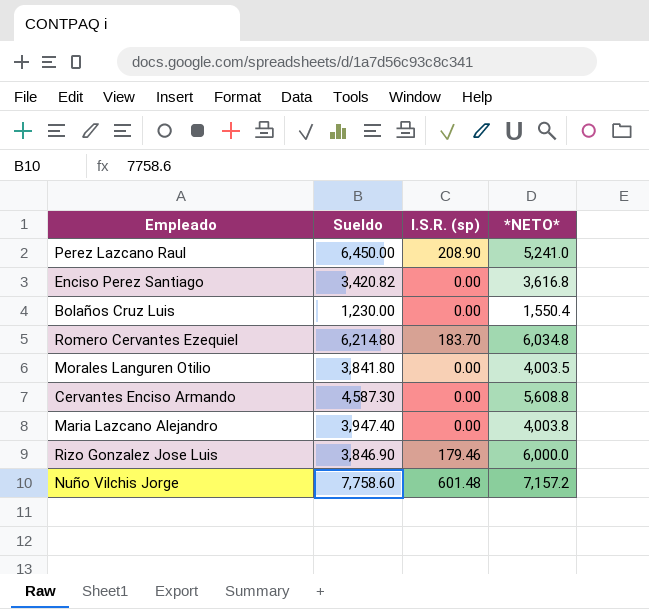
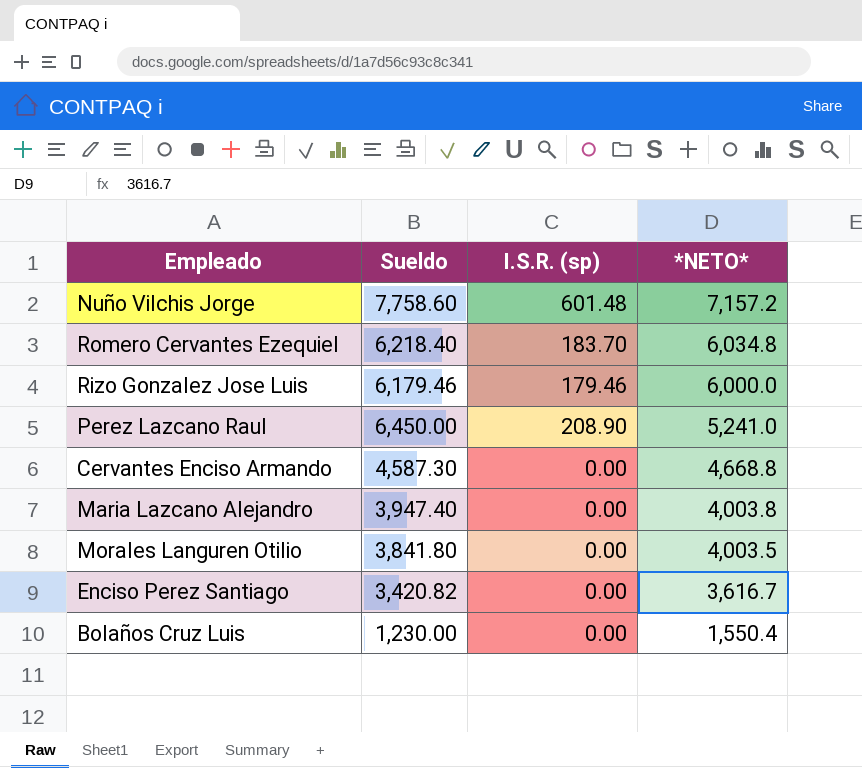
row order: none -> *NETO* descending
Romero Cervantes Ezequiel | Sueldo: 6,214.80 -> 6,218.40
Rizo Gonzalez Jose Luis | Sueldo: 3,846.90 -> 6,179.46
Cervantes Enciso Armando | *NETO*: 5,608.8 -> 4,668.8
Enciso Perez Santiago | *NETO*: 3,616.8 -> 3,616.7

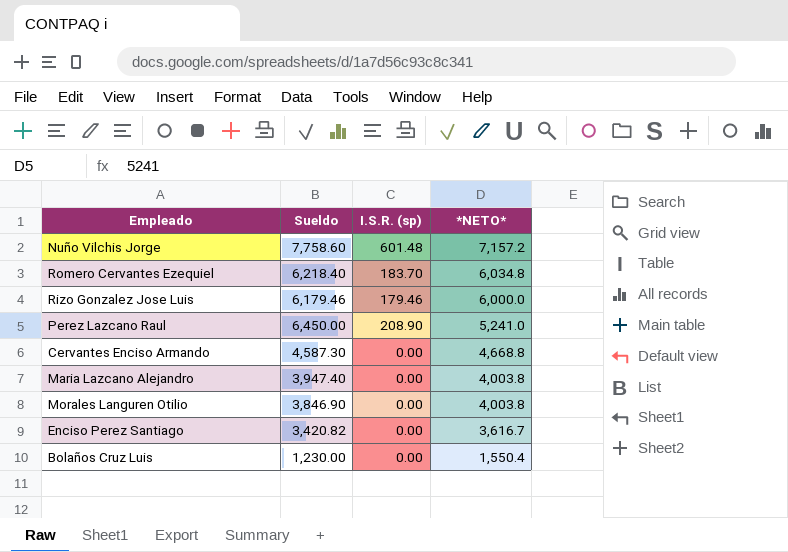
Morales Languren Otilio | Sueldo: 3,841.80 -> 3,846.90
Morales Languren Otilio | *NETO*: 4,003.5 -> 4,003.8

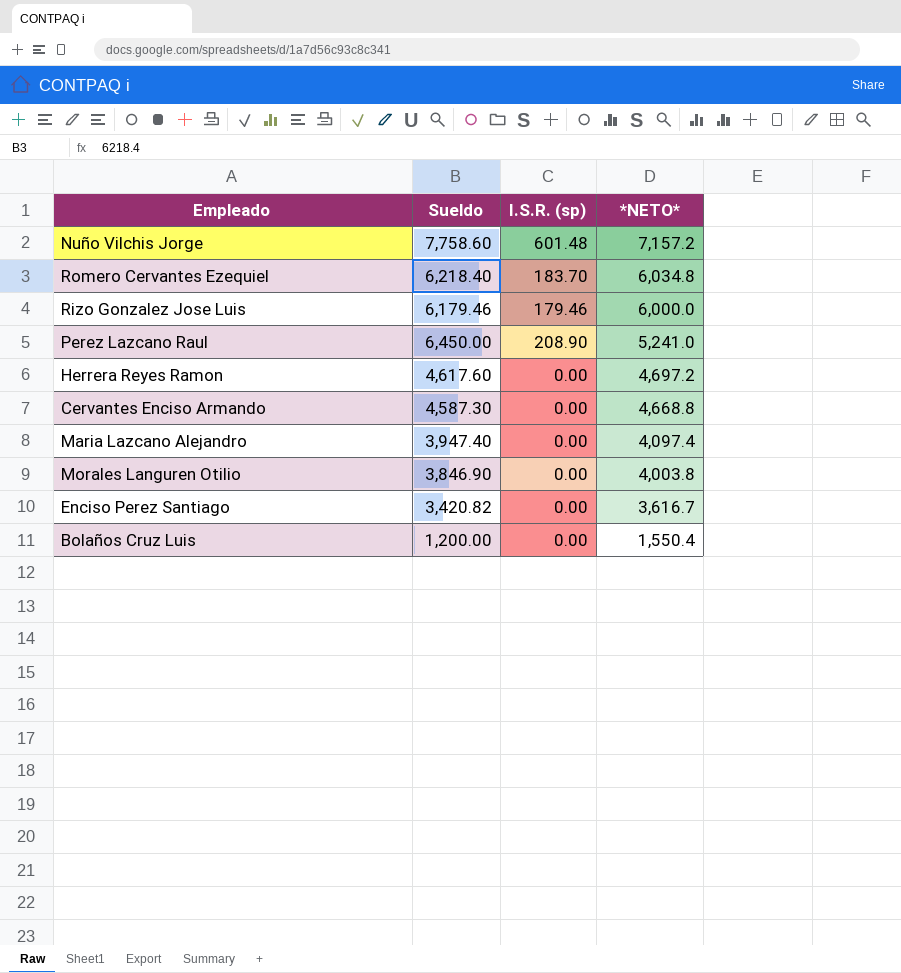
row Herrera Reyes Ramon: none -> 4,617.60 | 0.00 | 4,697.2
Maria Lazcano Alejandro | *NETO*: 4,003.8 -> 4,097.4
Bolaños Cruz Luis | Sueldo: 1,230.00 -> 1,200.00

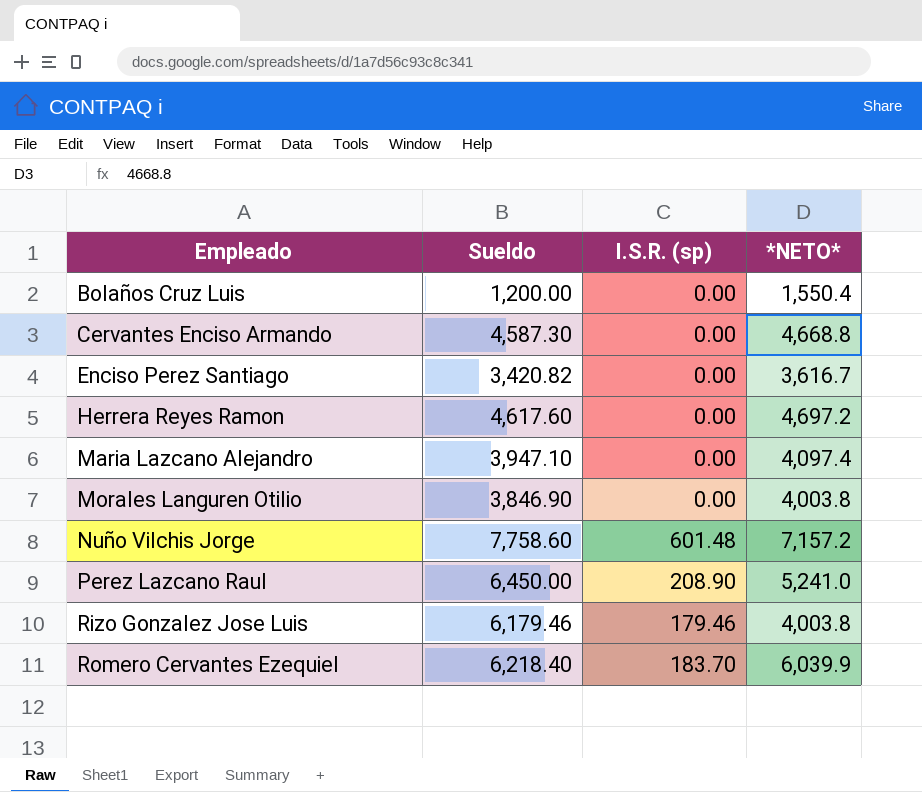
row order: *NETO* descending -> Empleado ascending
Maria Lazcano Alejandro | Sueldo: 3,947.40 -> 3,947.10
Rizo Gonzalez Jose Luis | *NETO*: 6,000.0 -> 4,003.8
Romero Cervantes Ezequiel | *NETO*: 6,034.8 -> 6,039.9

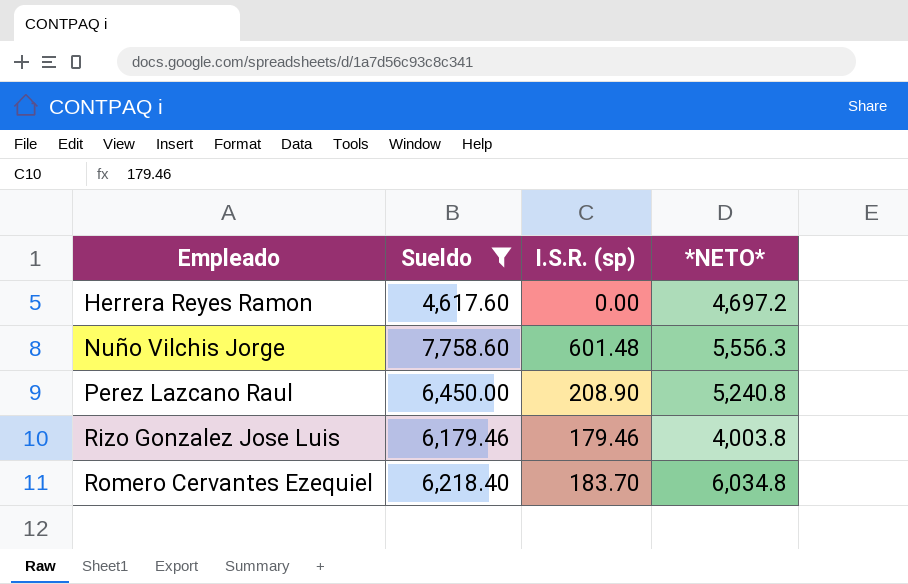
filter: none -> Sueldo >= 4,617.60
Nuño Vilchis Jorge | *NETO*: 7,157.2 -> 5,556.3
Perez Lazcano Raul | *NETO*: 5,241.0 -> 5,240.8
Romero Cervantes Ezequiel | *NETO*: 6,039.9 -> 6,034.8

